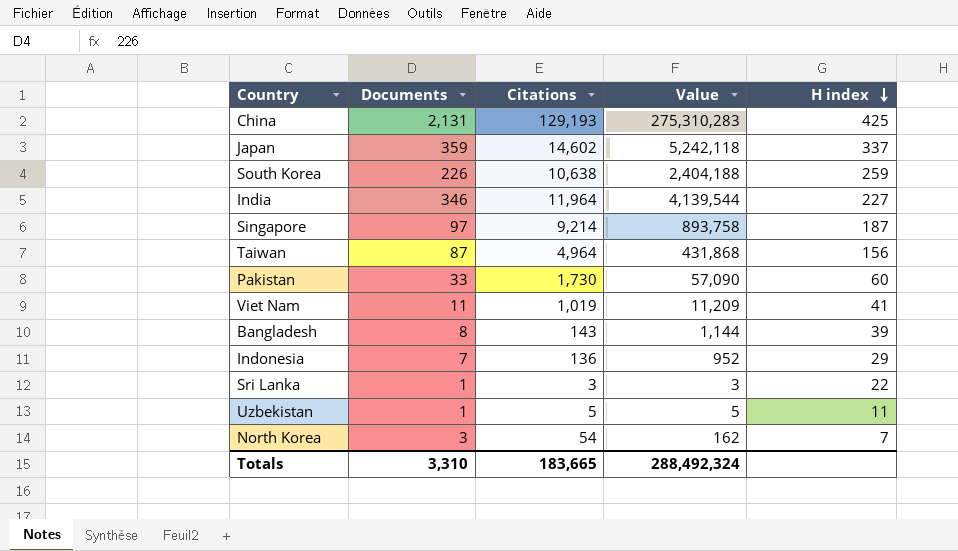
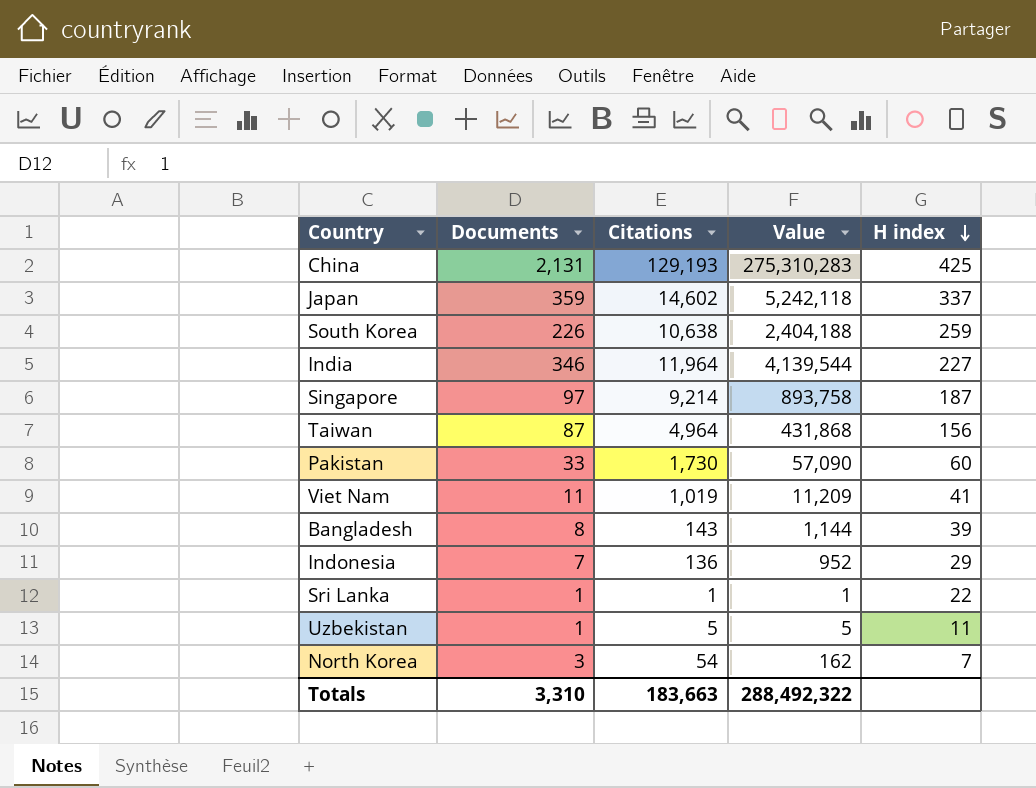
Sri Lanka | Citations: 3 -> 1
Sri Lanka | Value: 3 -> 1
Totals | Citations: 183,665 -> 183,663
Totals | Value: 288,492,324 -> 288,492,322

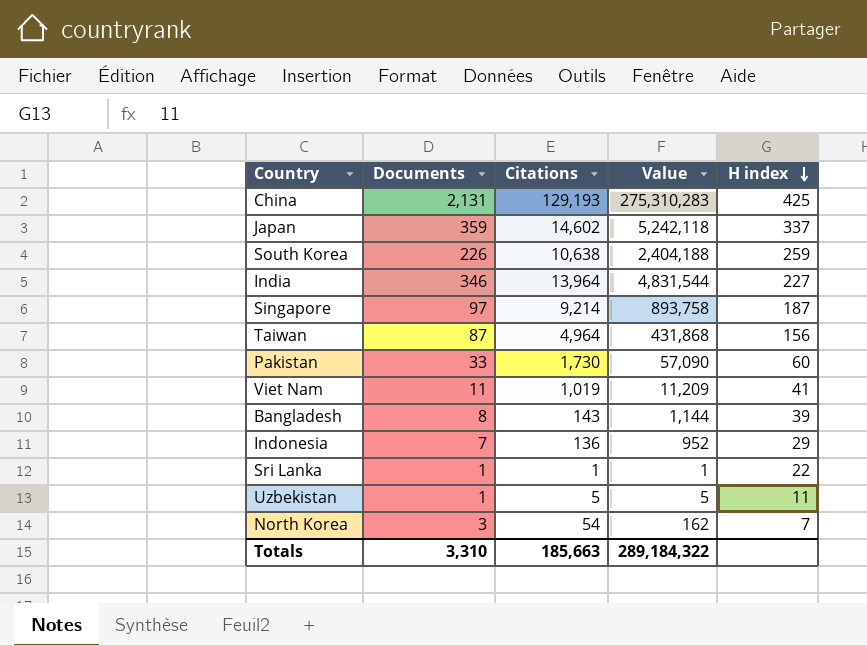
India | Citations: 11,964 -> 13,964
India | Value: 4,139,544 -> 4,831,544
Totals | Citations: 183,663 -> 185,663
Totals | Value: 288,492,322 -> 289,184,322

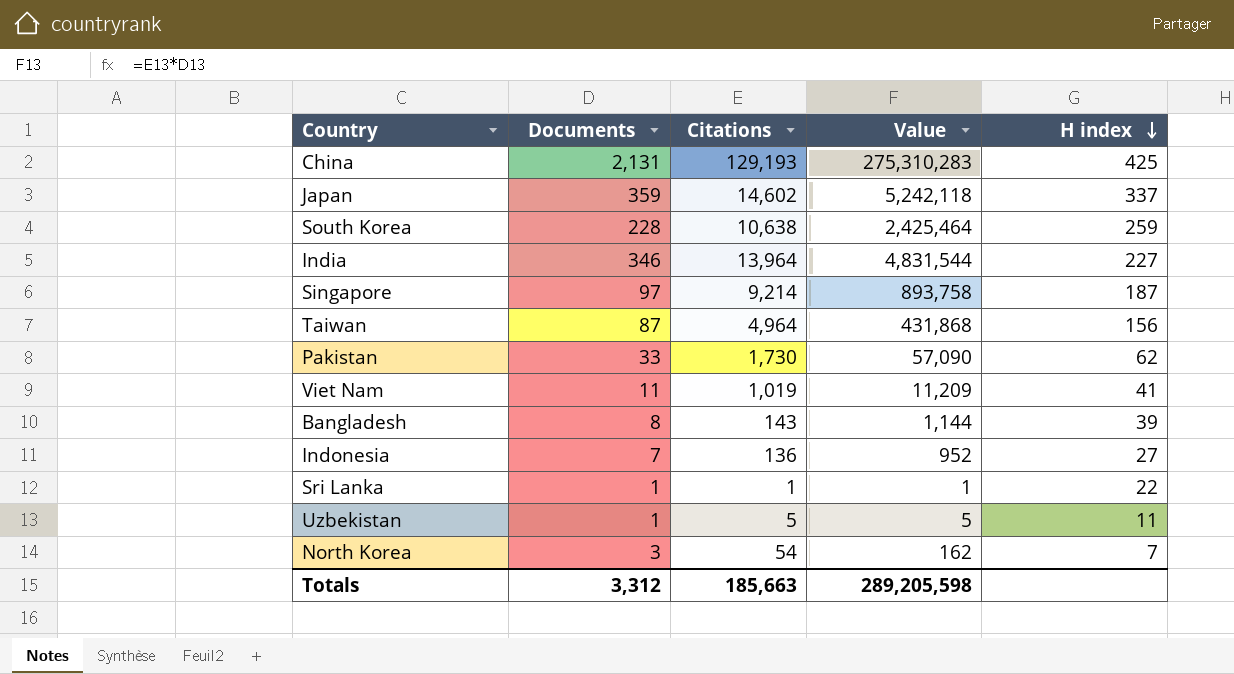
South Korea | Documents: 226 -> 228
South Korea | Value: 2,404,188 -> 2,425,464
Pakistan | H index: 60 -> 62
Indonesia | H index: 29 -> 27
Totals | Documents: 3,310 -> 3,312
Totals | Value: 289,184,322 -> 289,205,598

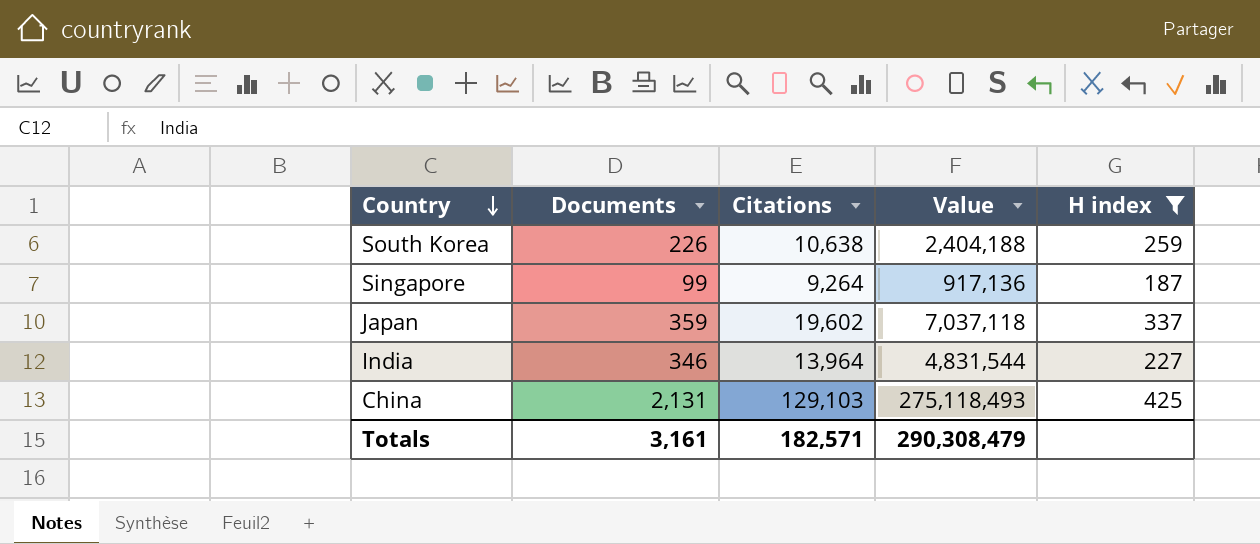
filter: none -> H index >= 187
row order: H index descending -> Country descending
South Korea | Documents: 228 -> 226
South Korea | Value: 2,425,464 -> 2,404,188
Singapore | Documents: 97 -> 99
Singapore | Citations: 9,214 -> 9,264
Singapore | Value: 893,758 -> 917,136
Japan | Citations: 14,602 -> 19,602
Japan | Value: 5,242,118 -> 7,037,118
China | Citations: 129,193 -> 129,103
China | Value: 275,310,283 -> 275,118,493
Totals | Documents: 3,312 -> 3,161
Totals | Citations: 185,663 -> 182,571
Totals | Value: 289,205,598 -> 290,308,479

